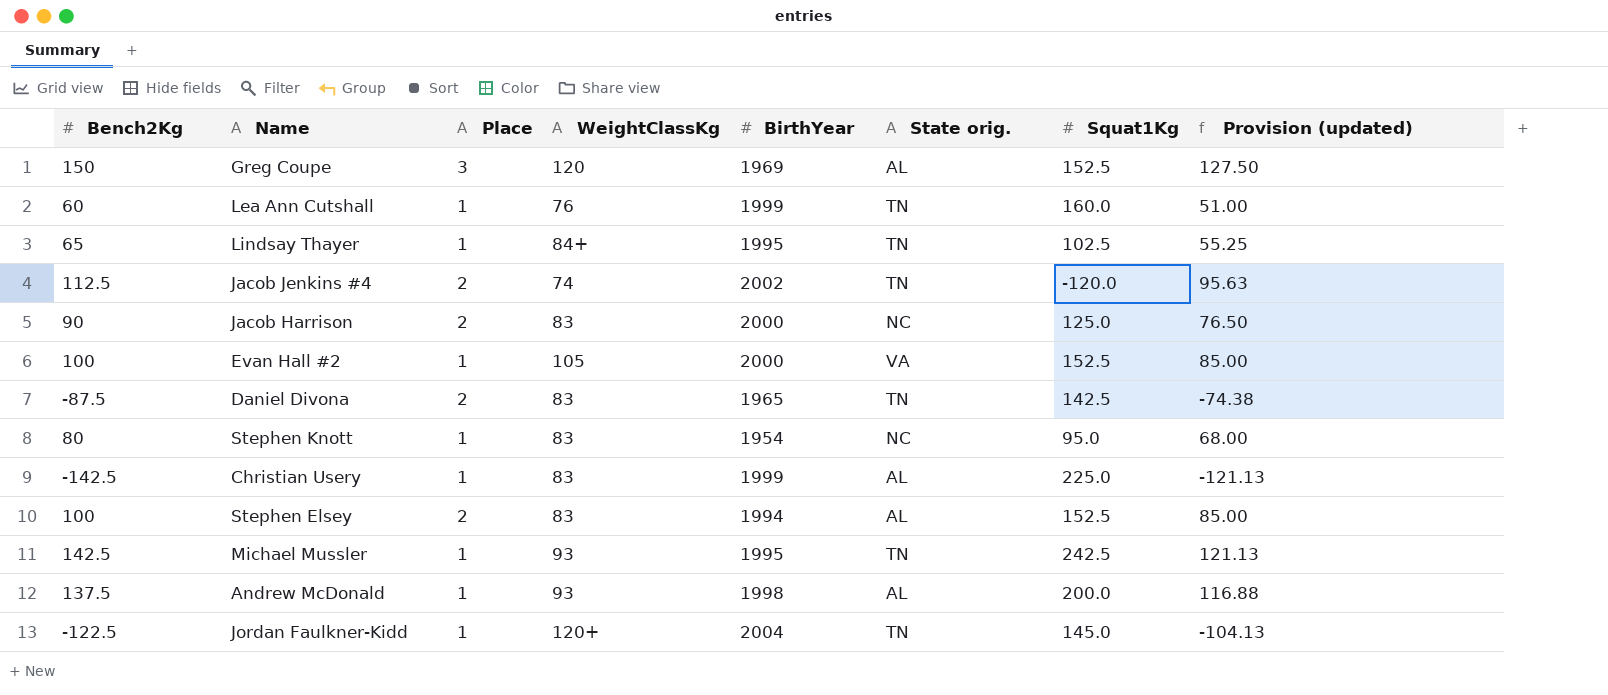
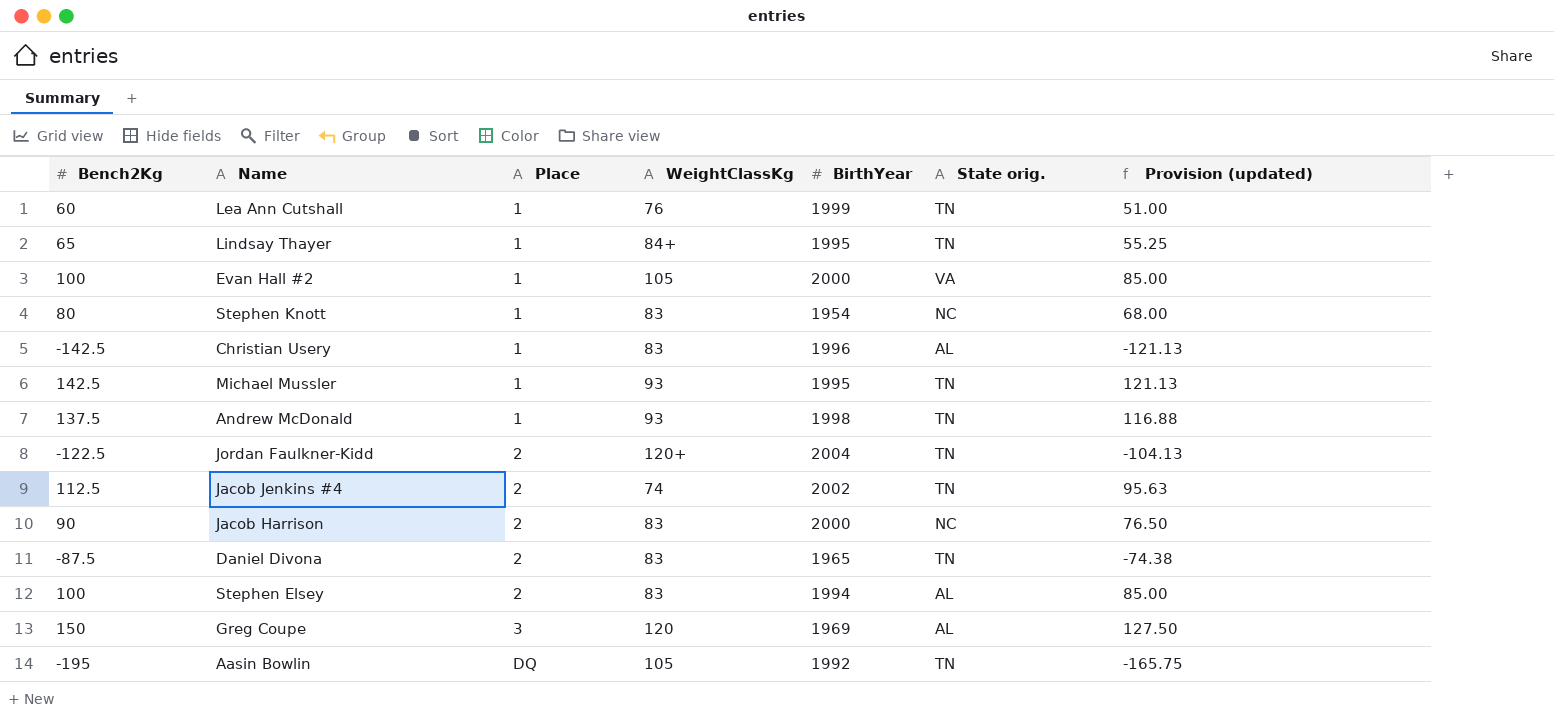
row order: none -> Place ascending
column Squat1Kg | position: 7 -> none
Christian Usery | BirthYear: 1999 -> 1996
Andrew McDonald | State orig.: AL -> TN
Jordan Faulkner-Kidd | Place: 1 -> 2
row Aasin Bowlin: none -> -195 | DQ | 105 | 1992 | TN | -165.75

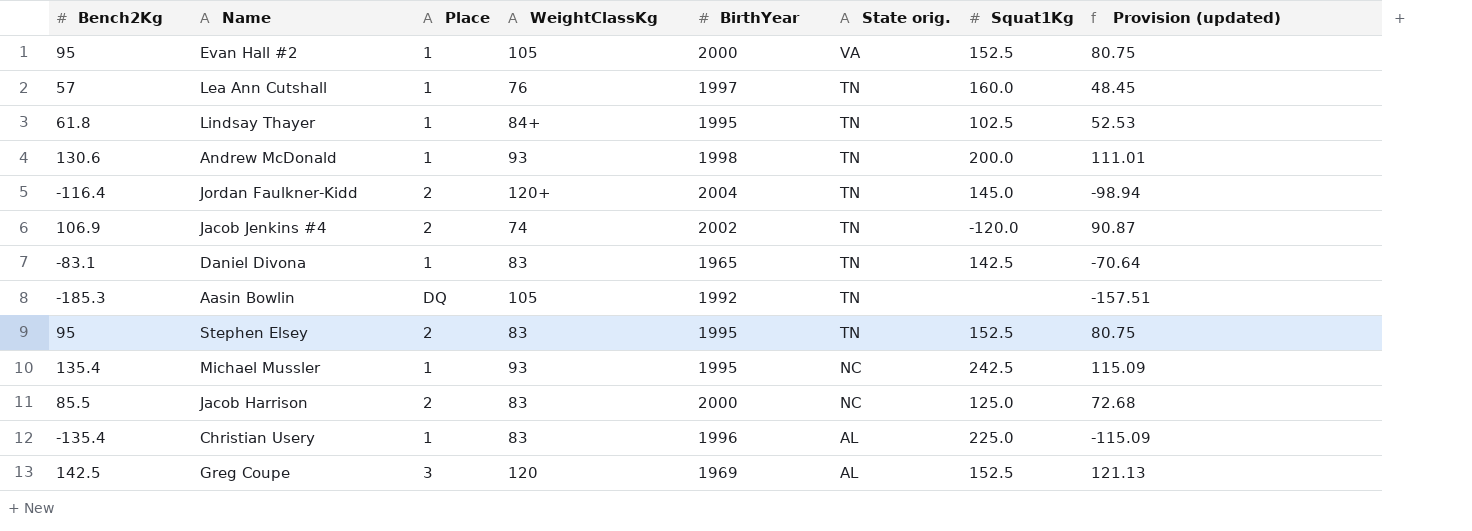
row order: Place ascending -> State orig. descending
column Squat1Kg | position: none -> 7
row Stephen Knott: 80 | 1 | 83 | 1954 | NC | 68.00 -> none
Evan Hall #2 | Bench2Kg: 100 -> 95
Evan Hall #2 | Provision (updated): 85.00 -> 80.75
Lea Ann Cutshall | Bench2Kg: 60 -> 57
Lea Ann Cutshall | BirthYear: 1999 -> 1997
Lea Ann Cutshall | Provision (updated): 51.00 -> 48.45
Lindsay Thayer | Bench2Kg: 65 -> 61.8
Lindsay Thayer | Provision (updated): 55.25 -> 52.53
Andrew McDonald | Bench2Kg: 137.5 -> 130.6
Andrew McDonald | Provision (updated): 116.88 -> 111.01
Jordan Faulkner-Kidd | Bench2Kg: -122.5 -> -116.4
Jordan Faulkner-Kidd | Provision (updated): -104.13 -> -98.94
Jacob Jenkins #4 | Bench2Kg: 112.5 -> 106.9
Jacob Jenkins #4 | Provision (updated): 95.63 -> 90.87
Daniel Divona | Bench2Kg: -87.5 -> -83.1
Daniel Divona | Place: 2 -> 1
Daniel Divona | Provision (updated): -74.38 -> -70.64
Aasin Bowlin | Bench2Kg: -195 -> -185.3
Aasin Bowlin | Provision (updated): -165.75 -> -157.51
Stephen Elsey | Bench2Kg: 100 -> 95
Stephen Elsey | BirthYear: 1994 -> 1995
Stephen Elsey | State orig.: AL -> TN
Stephen Elsey | Provision (updated): 85.00 -> 80.75
Michael Mussler | Bench2Kg: 142.5 -> 135.4
Michael Mussler | State orig.: TN -> NC
Michael Mussler | Provision (updated): 121.13 -> 115.09
Jacob Harrison | Bench2Kg: 90 -> 85.5
Jacob Harrison | Provision (updated): 76.50 -> 72.68
Christian Usery | Bench2Kg: -142.5 -> -135.4
Christian Usery | Provision (updated): -121.13 -> -115.09
Greg Coupe | Bench2Kg: 150 -> 142.5
Greg Coupe | Provision (updated): 127.50 -> 121.13

